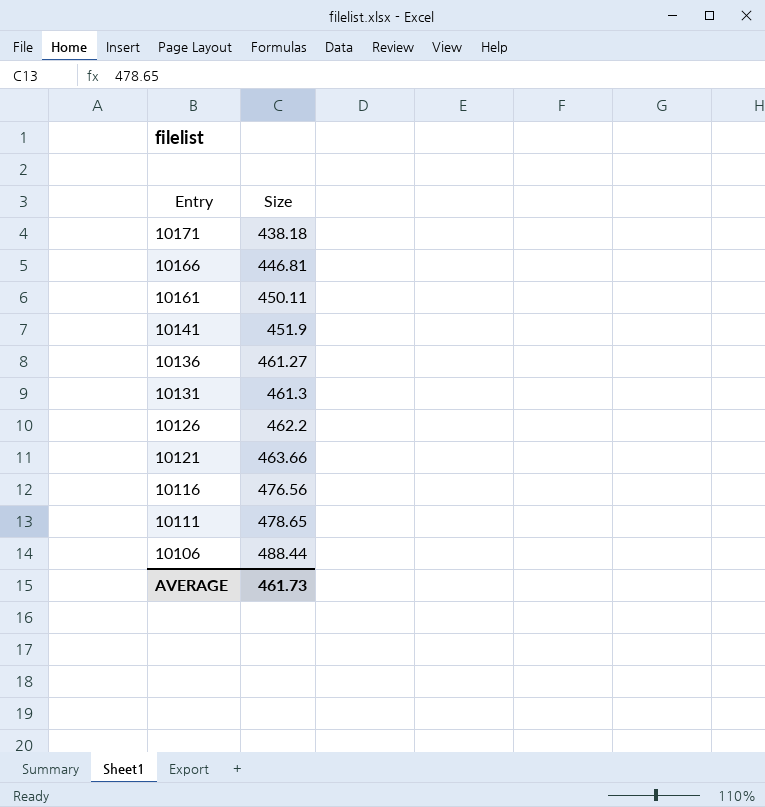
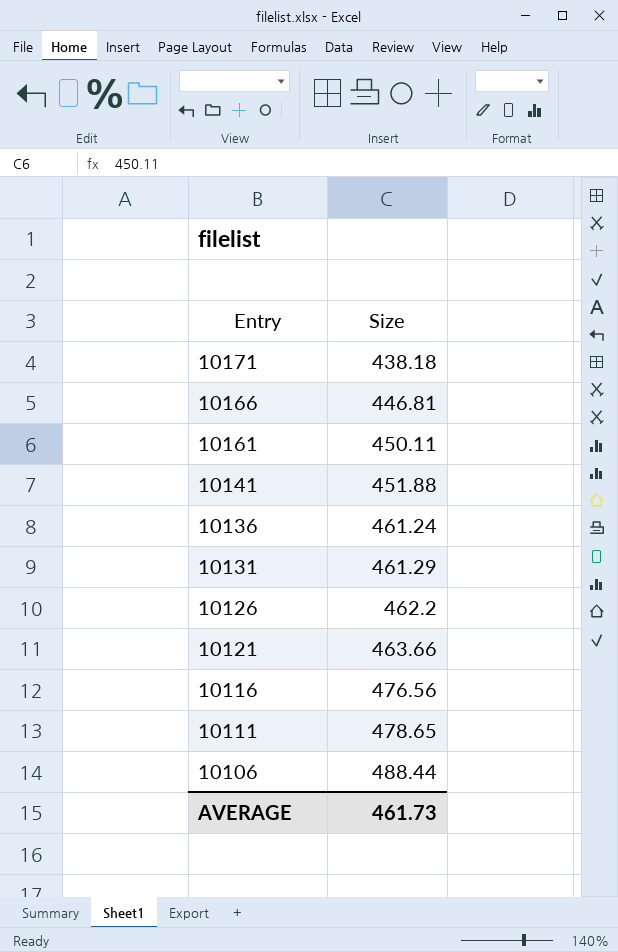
10141 | Size: 451.9 -> 451.88
10136 | Size: 461.27 -> 461.24
10131 | Size: 461.3 -> 461.29

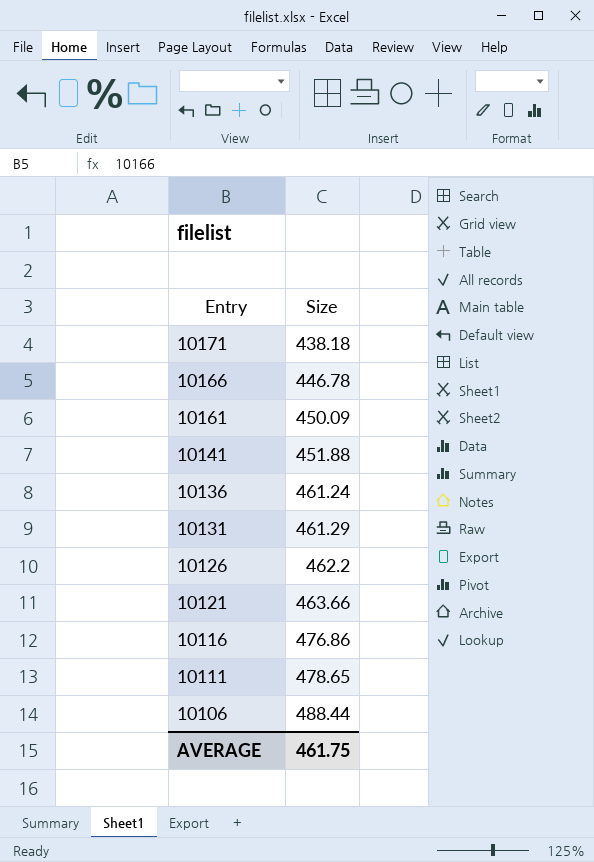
10166 | Size: 446.81 -> 446.78
10161 | Size: 450.11 -> 450.09
10116 | Size: 476.56 -> 476.86
AVERAGE | Size: 461.73 -> 461.75

